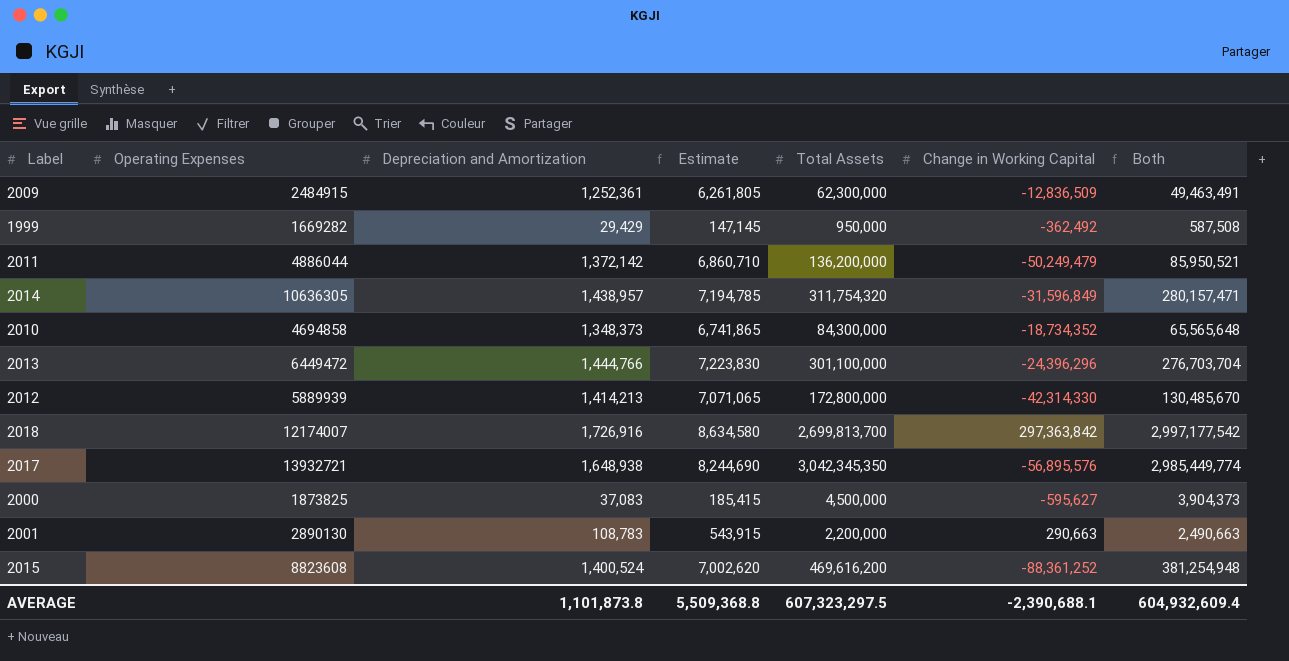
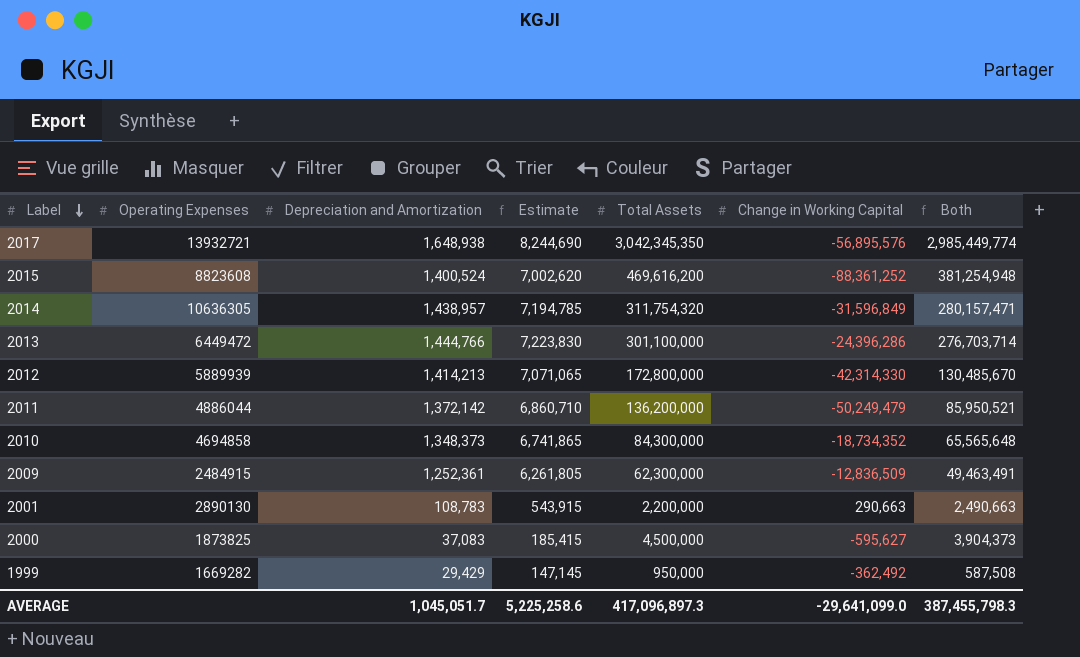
row order: none -> Label descending
row 2018: 12174007 | 1,726,916 | 8,634,580 | 2,699,813,700 | 297,363,842 | 2,997,177,542 -> none
2013 | Change in Working Capital: -24,396,296 -> -24,396,286
2013 | Both: 276,703,704 -> 276,703,714
AVERAGE | Depreciation and Amortization: 1,101,873.8 -> 1,045,051.7
AVERAGE | Estimate: 5,509,368.8 -> 5,225,258.6
AVERAGE | Total Assets: 607,323,297.5 -> 417,096,897.3
AVERAGE | Change in Working Capital: -2,390,688.1 -> -29,641,099.0
AVERAGE | Both: 604,932,609.4 -> 387,455,798.3

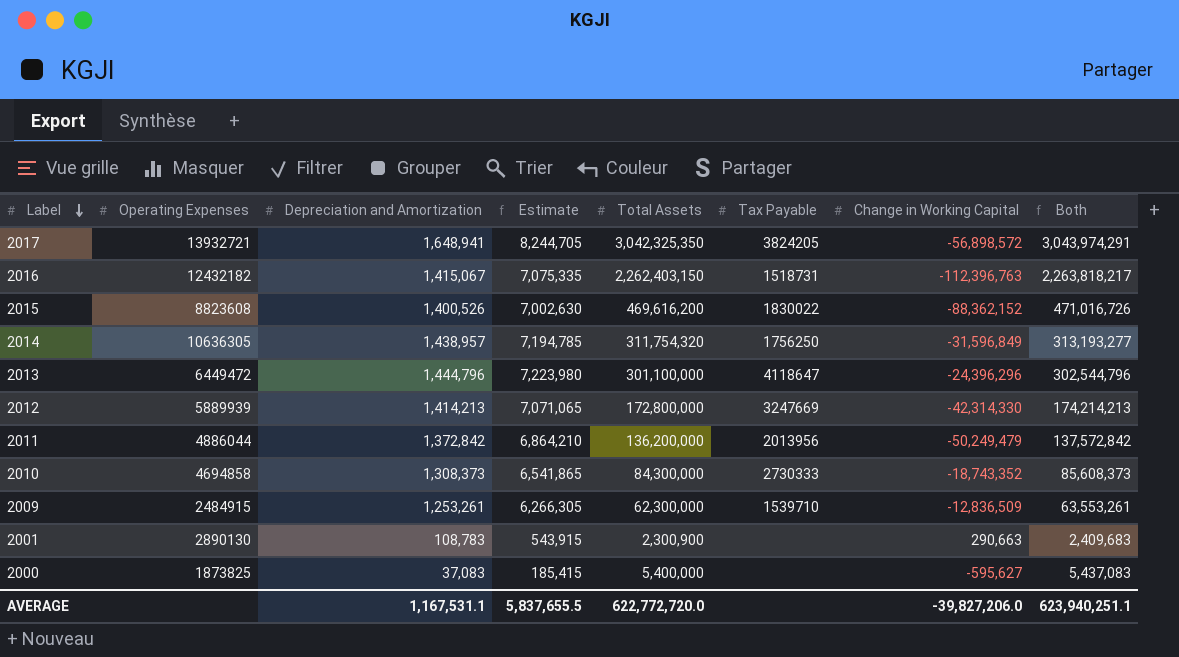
column Tax Payable | position: none -> 6
column Both | formula: [Total Assets] + [Change in Working Capital] -> [Depreciation and Amortization] + [Total Assets]
row 1999: 1669282 | 29,429 | 147,145 | 950,000 | -362,492 | 587,508 -> none
2017 | Depreciation and Amortization: 1,648,938 -> 1,648,941
2017 | Estimate: 8,244,690 -> 8,244,705
2017 | Total Assets: 3,042,345,350 -> 3,042,325,350
2017 | Change in Working Capital: -56,895,576 -> -56,898,572
row 2016: none -> 12432182 | 1,415,067 | 7,075,335 | 2,262,403,150 | 1518731 | -112,396,763 | 2,263,818,217
2015 | Depreciation and Amortization: 1,400,524 -> 1,400,526
2015 | Estimate: 7,002,620 -> 7,002,630
2015 | Change in Working Capital: -88,361,252 -> -88,362,152
2013 | Depreciation and Amortization: 1,444,766 -> 1,444,796
2013 | Estimate: 7,223,830 -> 7,223,980
2013 | Change in Working Capital: -24,396,286 -> -24,396,296
2011 | Depreciation and Amortization: 1,372,142 -> 1,372,842
2011 | Estimate: 6,860,710 -> 6,864,210
2010 | Depreciation and Amortization: 1,348,373 -> 1,308,373
2010 | Estimate: 6,741,865 -> 6,541,865
2010 | Change in Working Capital: -18,734,352 -> -18,743,352
2009 | Depreciation and Amortization: 1,252,361 -> 1,253,261
2009 | Estimate: 6,261,805 -> 6,266,305
2001 | Total Assets: 2,200,000 -> 2,300,900
2000 | Total Assets: 4,500,000 -> 5,400,000
AVERAGE | Depreciation and Amortization: 1,045,051.7 -> 1,167,531.1
AVERAGE | Estimate: 5,225,258.6 -> 5,837,655.5
AVERAGE | Total Assets: 417,096,897.3 -> 622,772,720.0
AVERAGE | Change in Working Capital: -29,641,099.0 -> -39,827,206.0
AVERAGE | Both: 387,455,798.3 -> 623,940,251.1

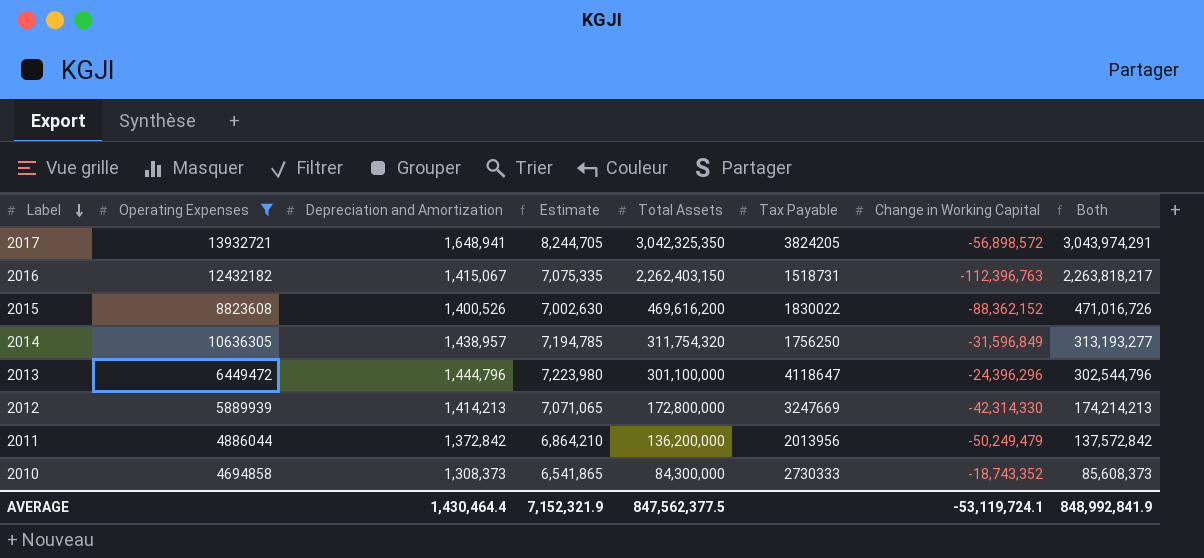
filter: none -> Operating Expenses >= 4694858
AVERAGE | Depreciation and Amortization: 1,167,531.1 -> 1,430,464.4
AVERAGE | Estimate: 5,837,655.5 -> 7,152,321.9
AVERAGE | Total Assets: 622,772,720.0 -> 847,562,377.5
AVERAGE | Change in Working Capital: -39,827,206.0 -> -53,119,724.1
AVERAGE | Both: 623,940,251.1 -> 848,992,841.9

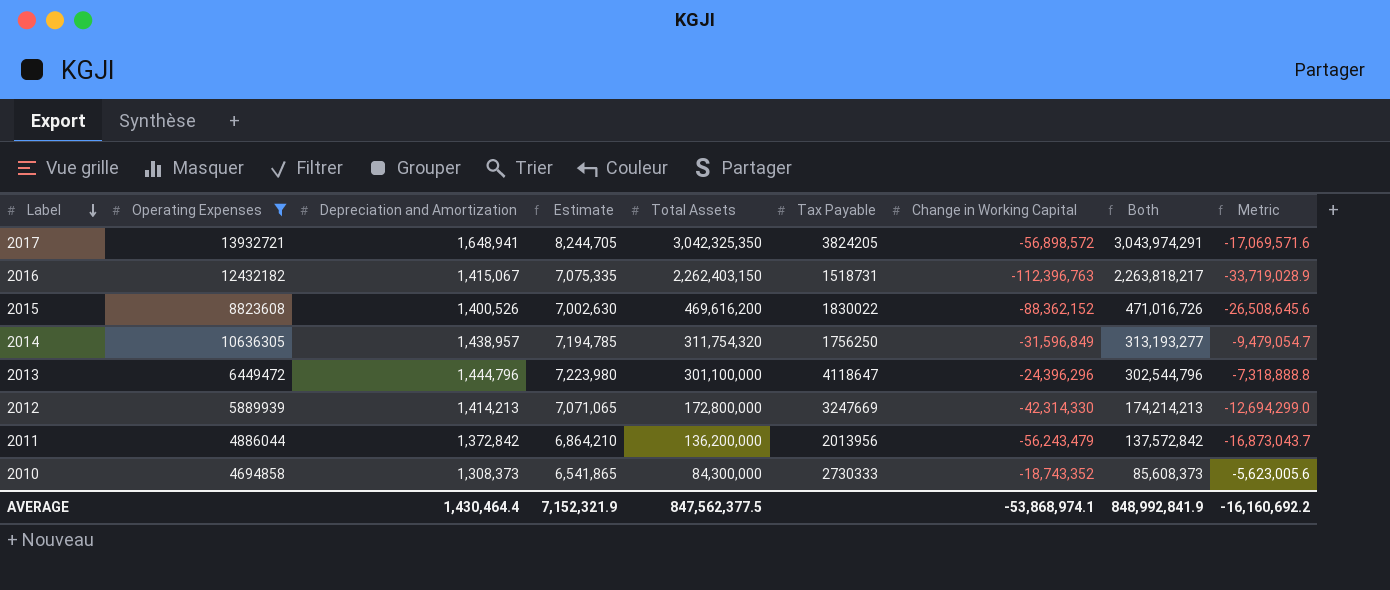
column Metric | formula: none -> [Change in Working Capital] * 0.3
2011 | Change in Working Capital: -50,249,479 -> -56,243,479
AVERAGE | Change in Working Capital: -53,119,724.1 -> -53,868,974.1

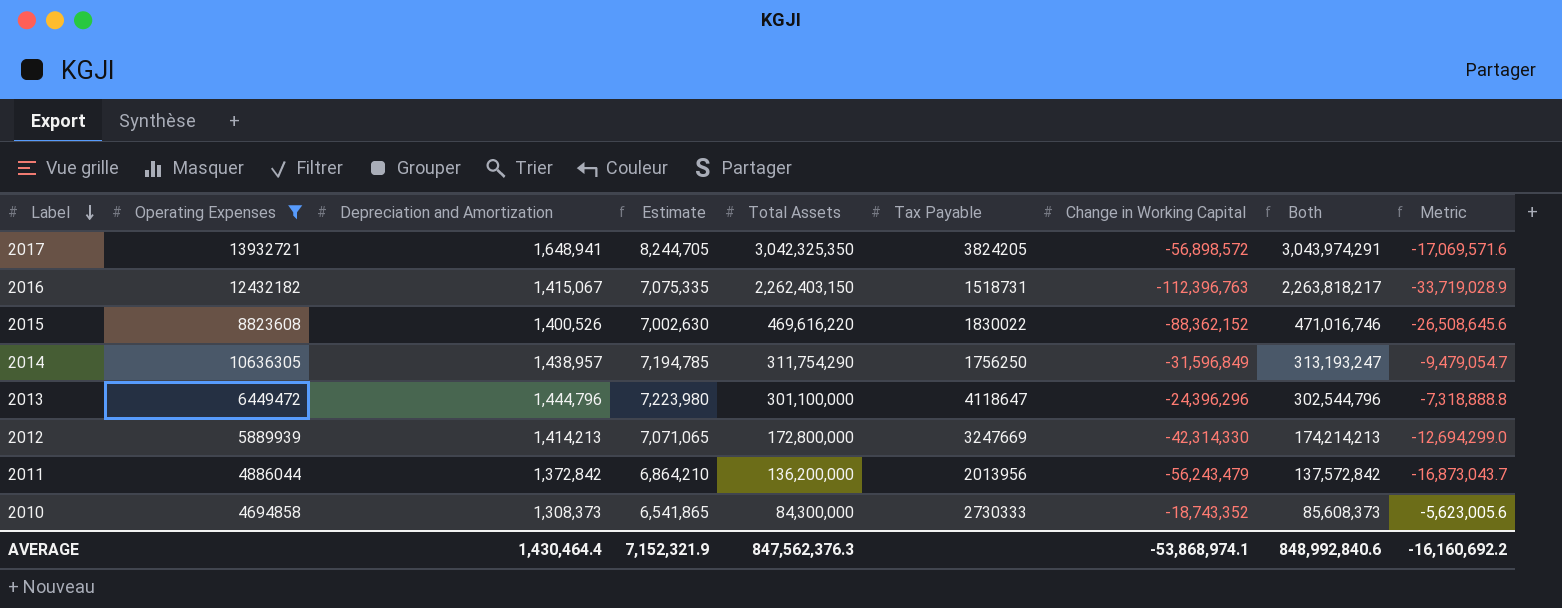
2015 | Total Assets: 469,616,200 -> 469,616,220
2015 | Both: 471,016,726 -> 471,016,746
2014 | Total Assets: 311,754,320 -> 311,754,290
2014 | Both: 313,193,277 -> 313,193,247
AVERAGE | Total Assets: 847,562,377.5 -> 847,562,376.3
AVERAGE | Both: 848,992,841.9 -> 848,992,840.6

